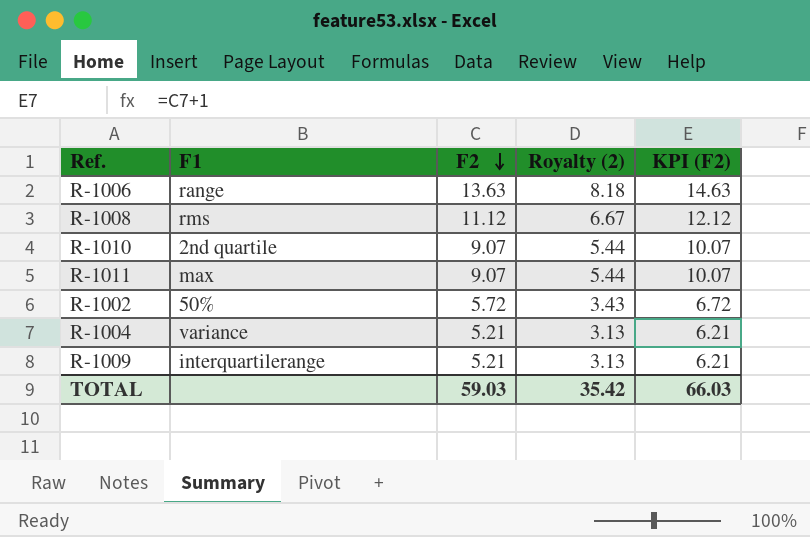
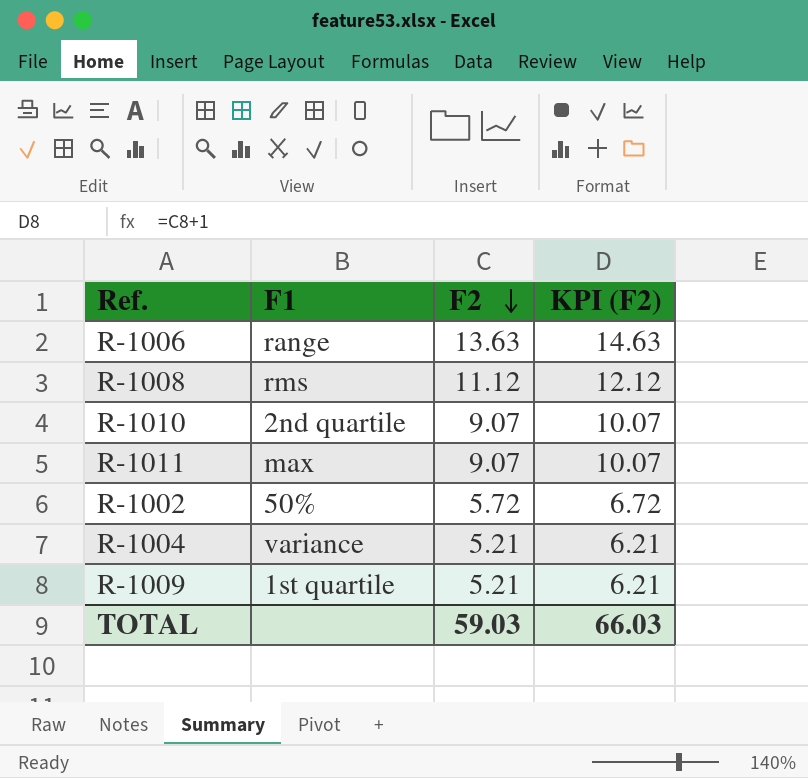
column Royalty (2) | formula: [F2] * 0.6 -> none
R-1009 | F1: interquartilerange -> 1st quartile

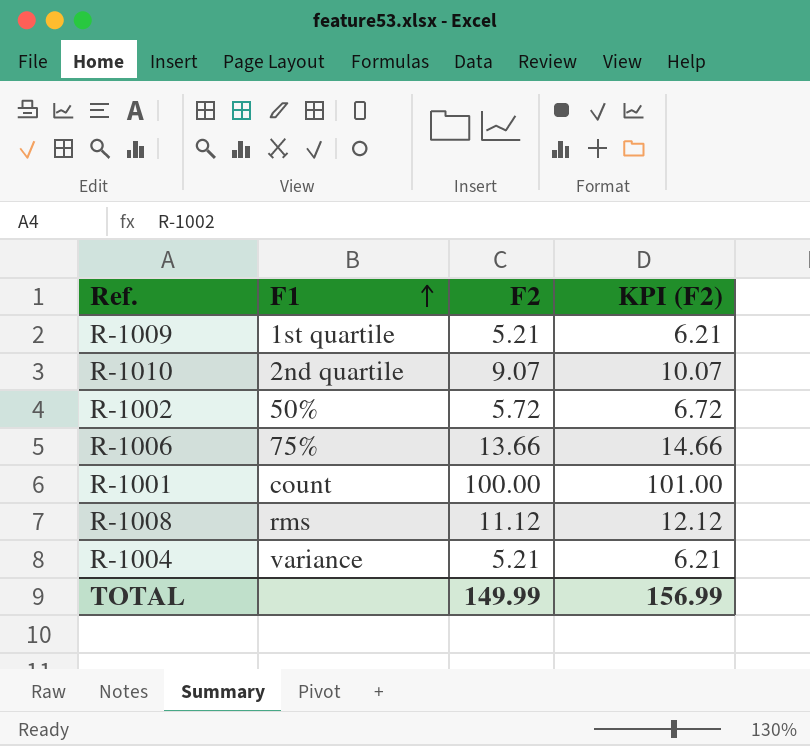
row order: F2 descending -> F1 ascending
row R-1011: max | 9.07 | 10.07 -> none
R-1006 | F1: range -> 75%
R-1006 | F2: 13.63 -> 13.66
R-1006 | KPI (F2): 14.63 -> 14.66
row R-1001: none -> count | 100.00 | 101.00
TOTAL | F2: 59.03 -> 149.99
TOTAL | KPI (F2): 66.03 -> 156.99

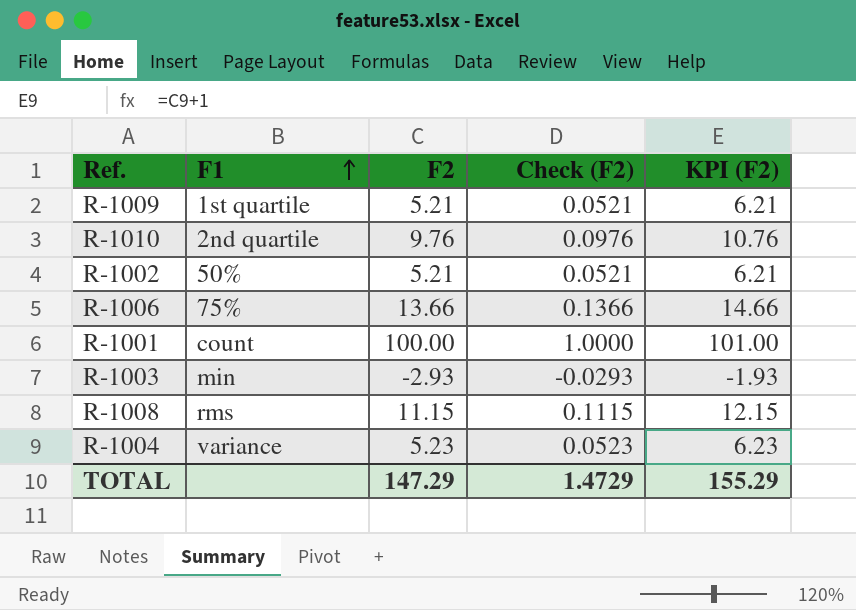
column Check (F2) | formula: none -> [F2] * 0.01
R-1010 | F2: 9.07 -> 9.76
R-1010 | KPI (F2): 10.07 -> 10.76
R-1002 | F2: 5.72 -> 5.21
R-1002 | KPI (F2): 6.72 -> 6.21
row R-1003: none -> min | -2.93 | -0.0293 | -1.93
R-1008 | F2: 11.12 -> 11.15
R-1008 | KPI (F2): 12.12 -> 12.15
R-1004 | F2: 5.21 -> 5.23
R-1004 | KPI (F2): 6.21 -> 6.23
TOTAL | F2: 149.99 -> 147.29
TOTAL | KPI (F2): 156.99 -> 155.29

